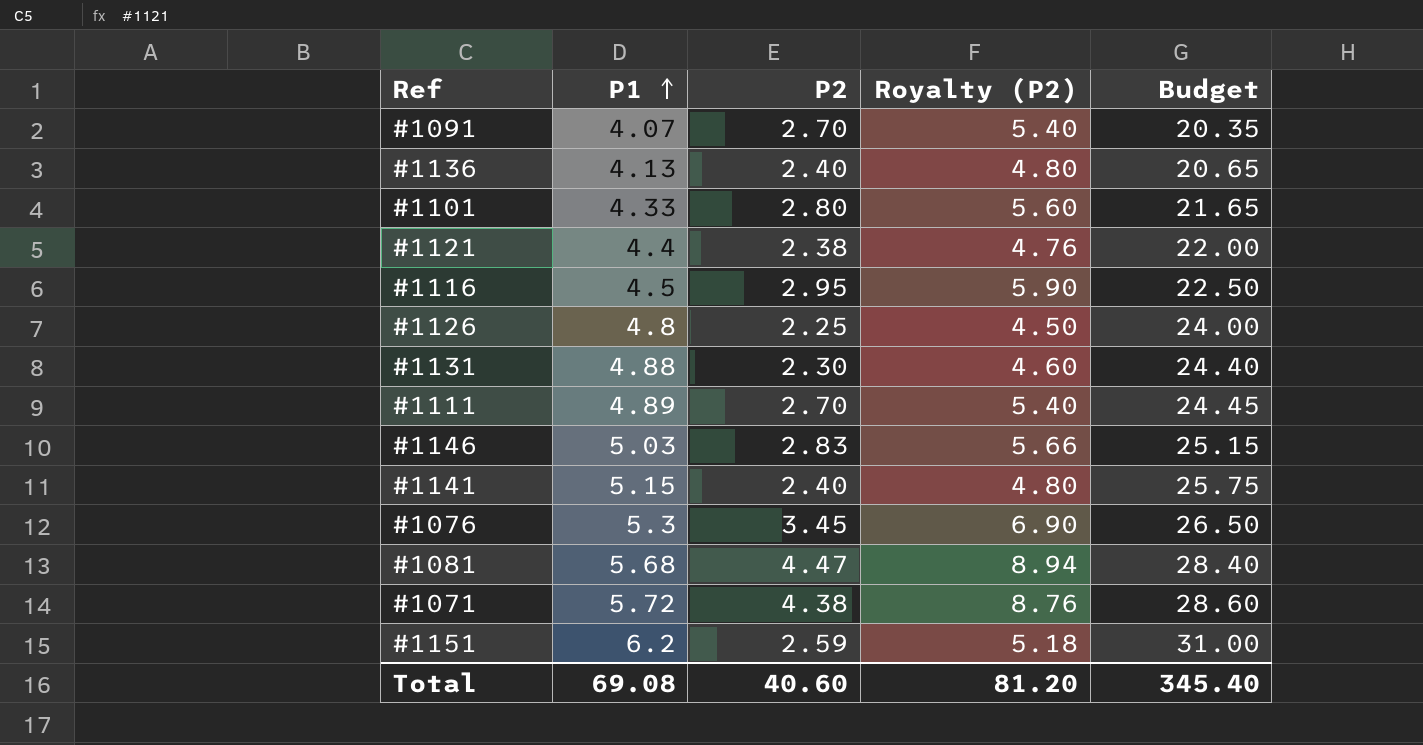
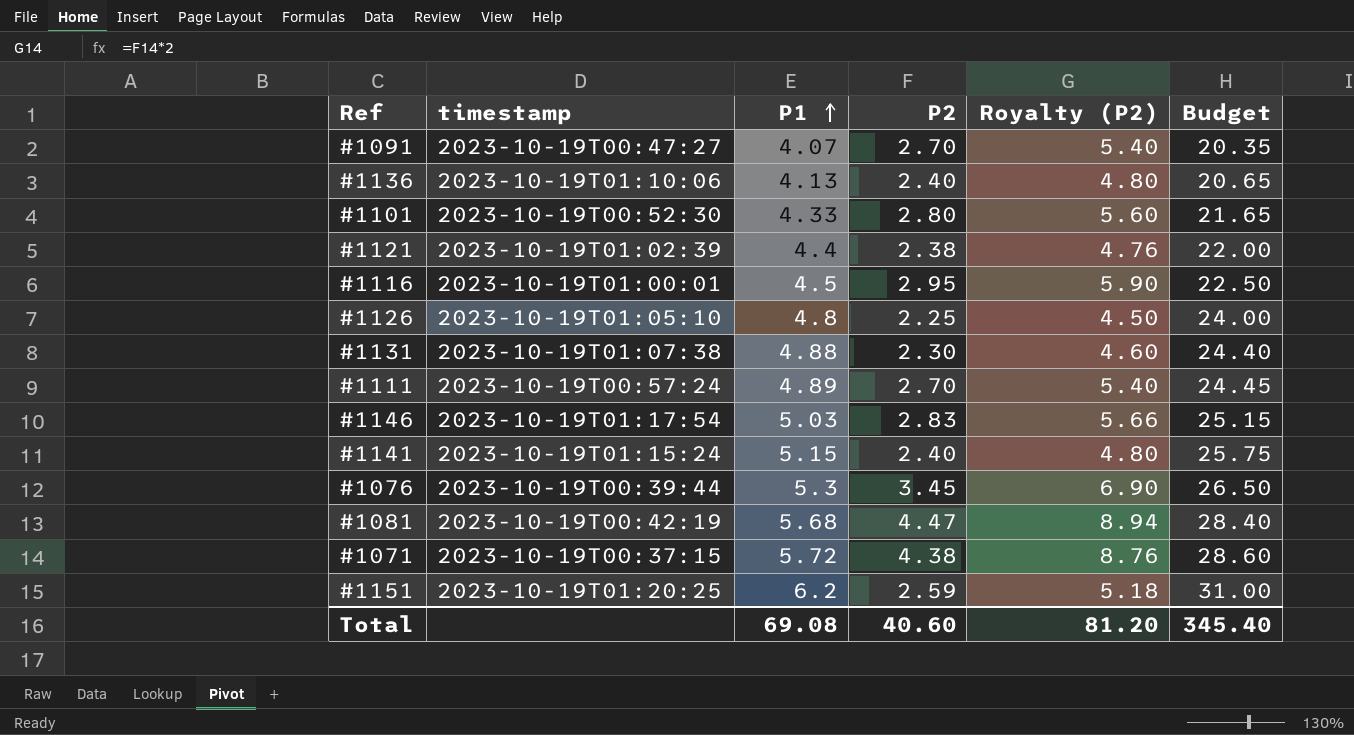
column timestamp | position: none -> 2

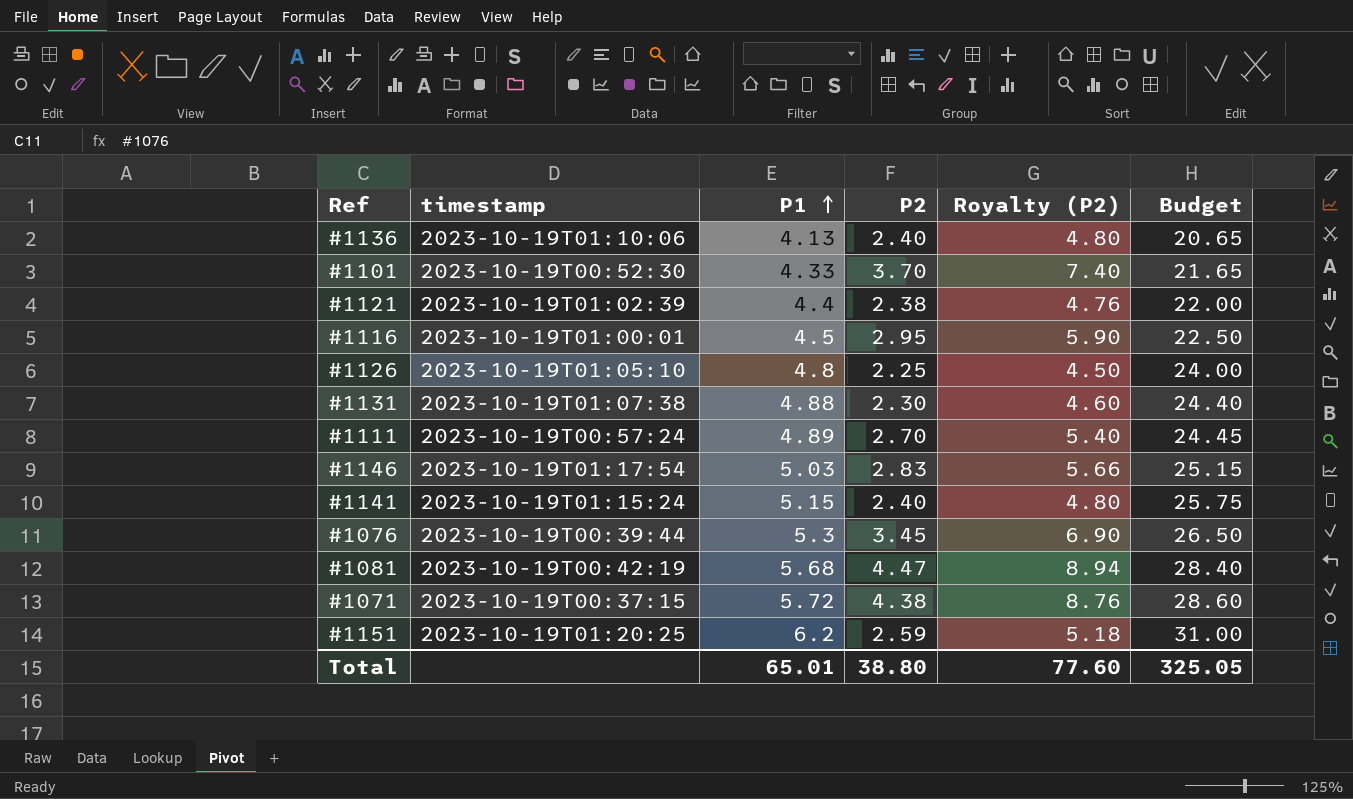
row #1091: 2023-10-19T00:47:27 | 4.07 | 2.70 | 5.40 | 20.35 -> none
#1101 | P2: 2.80 -> 3.70
#1101 | Royalty (P2): 5.60 -> 7.40
Total | P1: 69.08 -> 65.01
Total | P2: 40.60 -> 38.80
Total | Royalty (P2): 81.20 -> 77.60
Total | Budget: 345.40 -> 325.05

